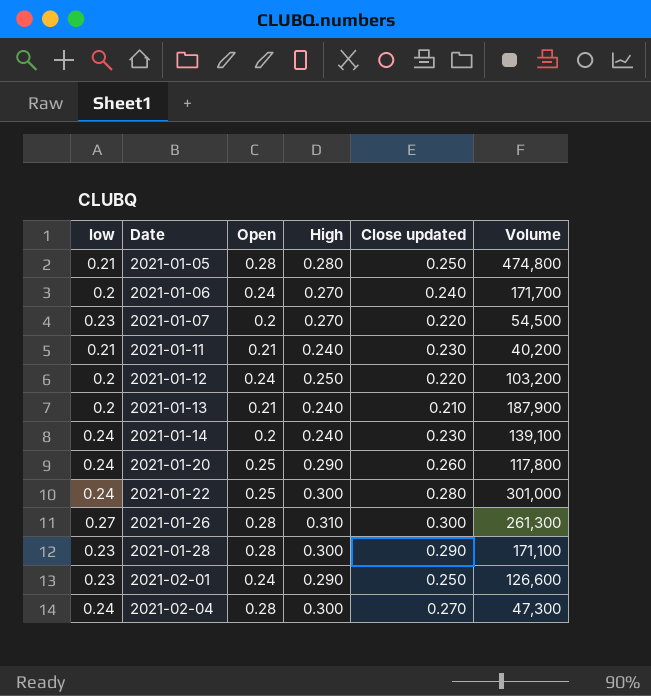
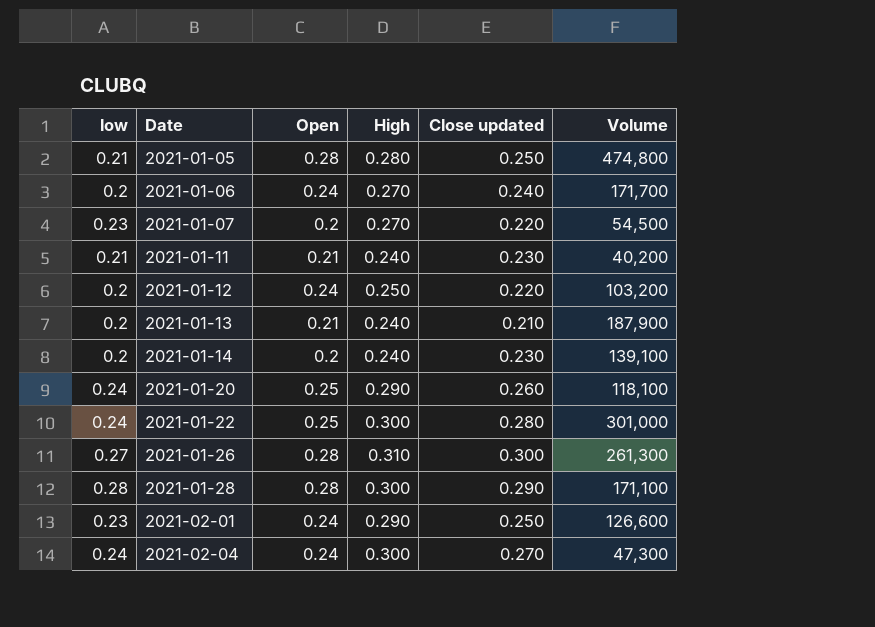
2021-01-14 | low: 0.24 -> 0.2
2021-01-20 | Volume: 117,800 -> 118,100
2021-01-28 | low: 0.23 -> 0.28
2021-02-04 | Open: 0.28 -> 0.24

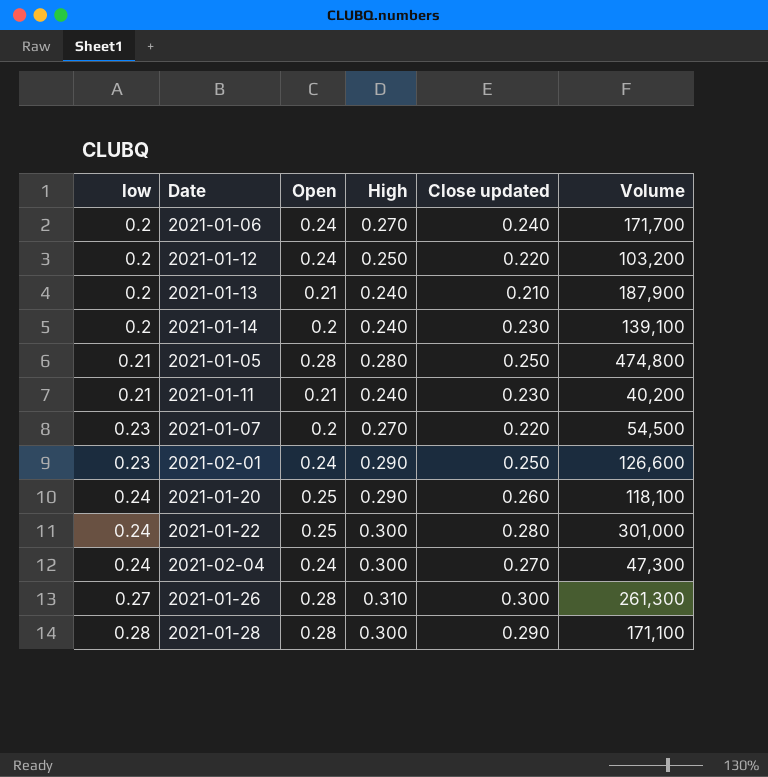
row order: Date ascending -> low ascending

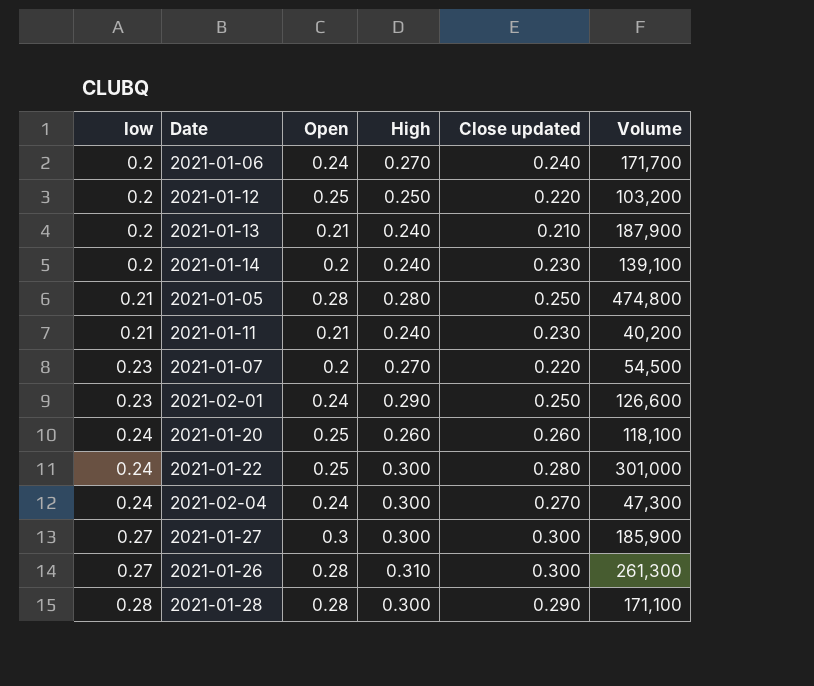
2021-01-12 | Open: 0.24 -> 0.25
2021-01-20 | High: 0.290 -> 0.260
row 2021-01-27: none -> 0.27 | 0.3 | 0.300 | 0.300 | 185,900

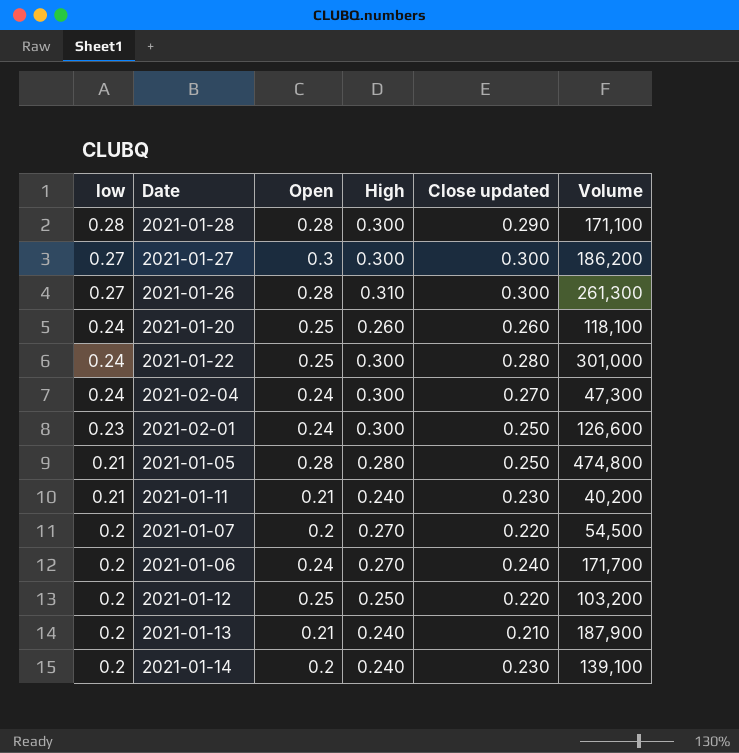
row order: low ascending -> low descending
2021-01-27 | Volume: 185,900 -> 186,200
2021-02-01 | High: 0.290 -> 0.300
2021-01-07 | low: 0.23 -> 0.2

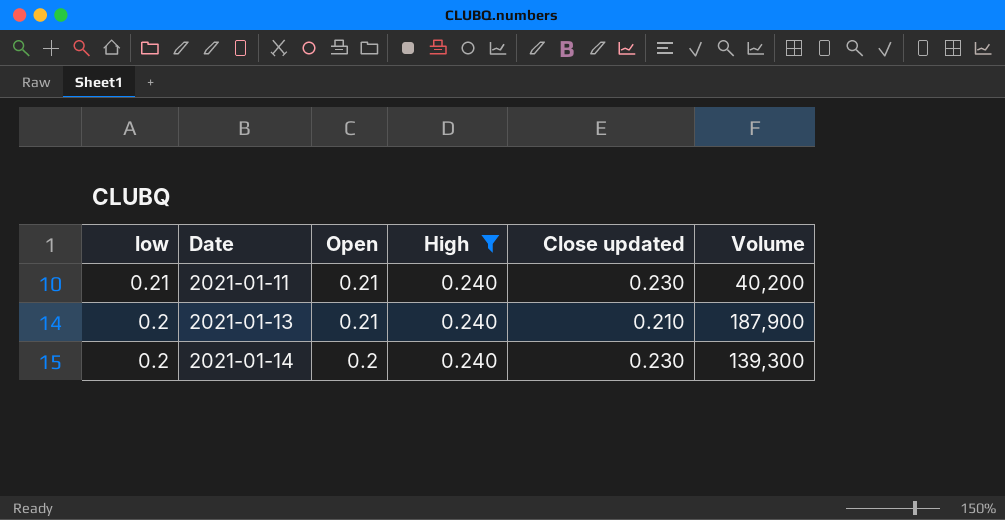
filter: none -> High = 0.240
2021-01-14 | Volume: 139,100 -> 139,300

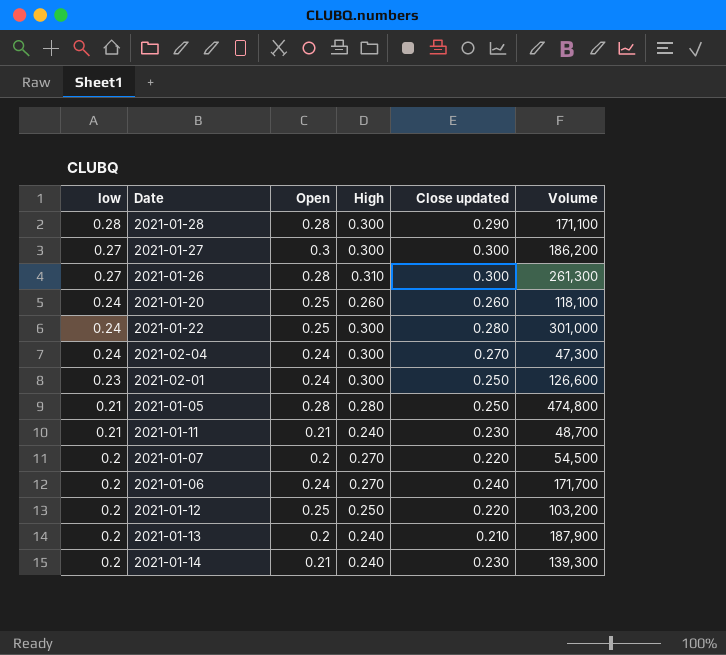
filter: High = 0.240 -> none
2021-01-11 | Volume: 40,200 -> 48,700
2021-01-13 | Open: 0.21 -> 0.2
2021-01-14 | Open: 0.2 -> 0.21

